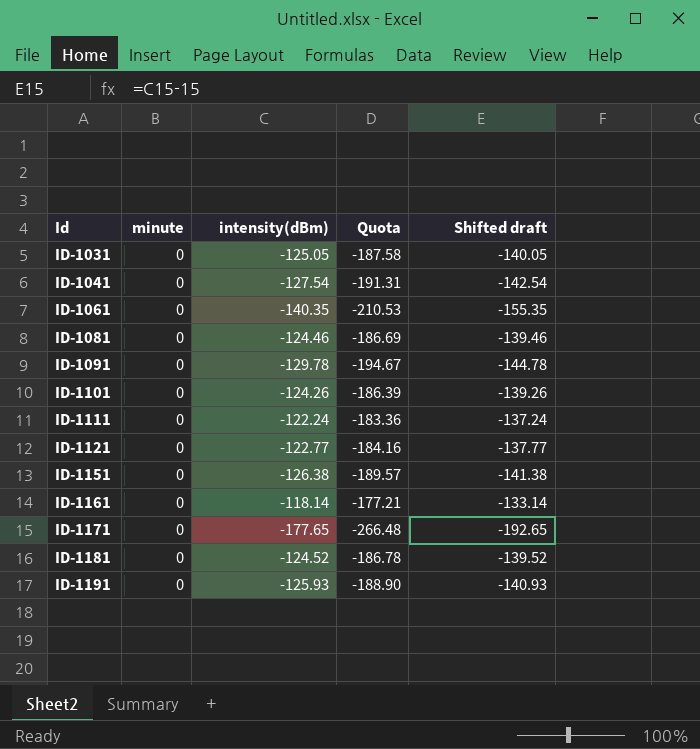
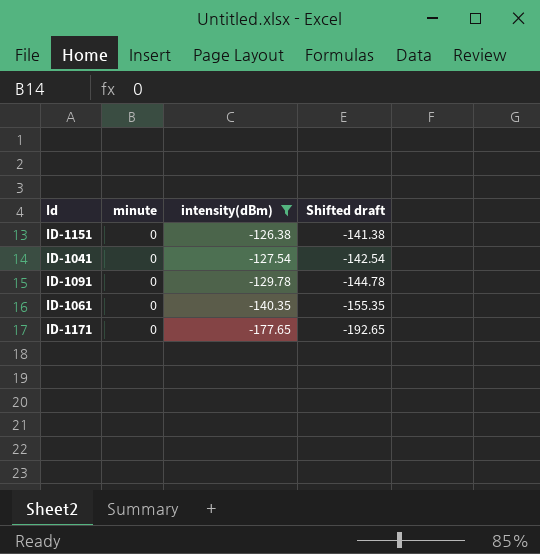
filter: none -> intensity(dBm) <= -126.38
row order: Id ascending -> intensity(dBm) descending
column Quota | formula: [intensity(dBm)] * 1.5 -> none

